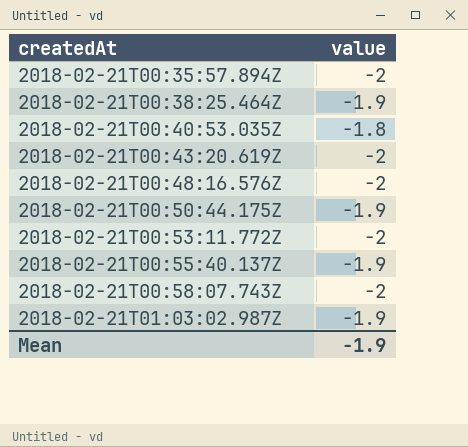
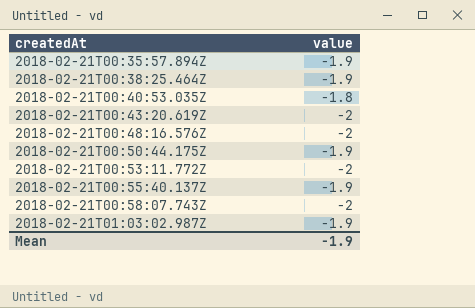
2018-02-21T00:35:57.894Z | value: -2 -> -1.9

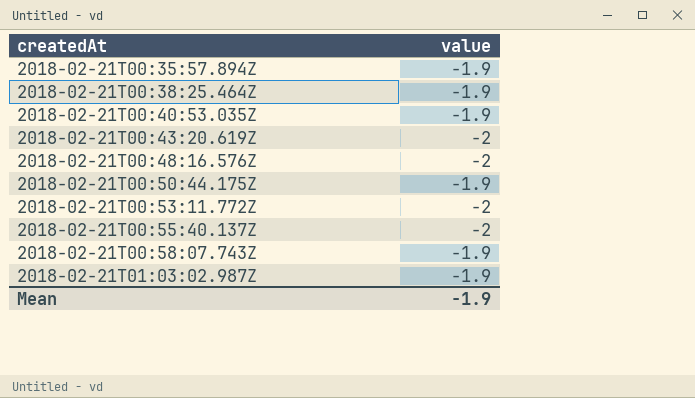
2018-02-21T00:40:53.035Z | value: -1.8 -> -1.9
2018-02-21T00:55:40.137Z | value: -1.9 -> -2
2018-02-21T00:58:07.743Z | value: -2 -> -1.9

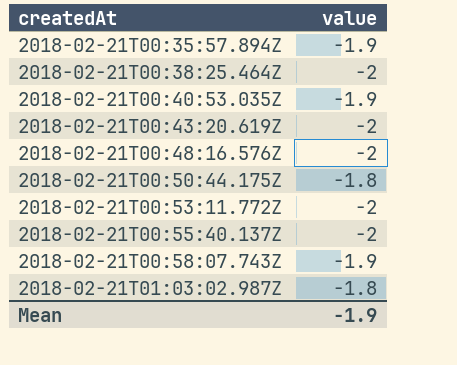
2018-02-21T00:38:25.464Z | value: -1.9 -> -2
2018-02-21T00:50:44.175Z | value: -1.9 -> -1.8
2018-02-21T01:03:02.987Z | value: -1.9 -> -1.8

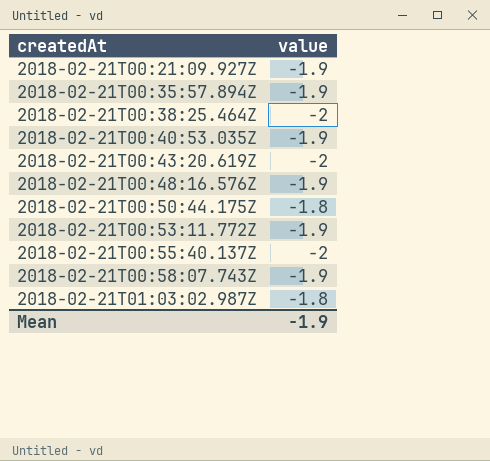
row 2018-02-21T00:21:09.927Z: none -> -1.9
2018-02-21T00:48:16.576Z | value: -2 -> -1.9
2018-02-21T00:53:11.772Z | value: -2 -> -1.9

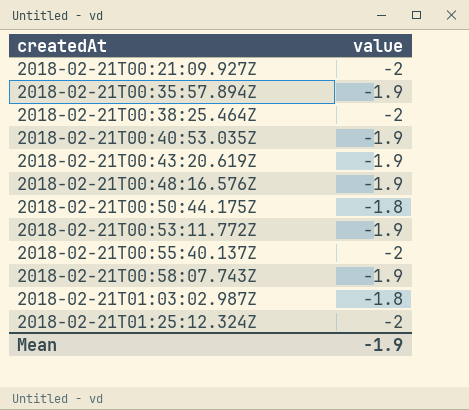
2018-02-21T00:21:09.927Z | value: -1.9 -> -2
2018-02-21T00:43:20.619Z | value: -2 -> -1.9
row 2018-02-21T01:25:12.324Z: none -> -2

